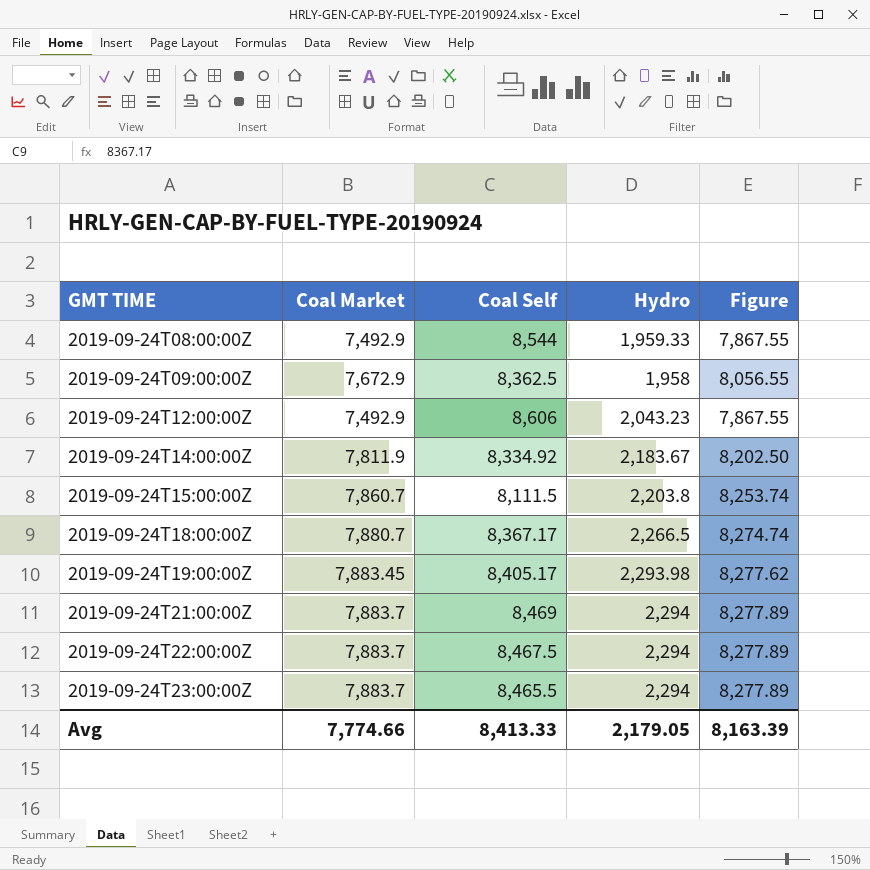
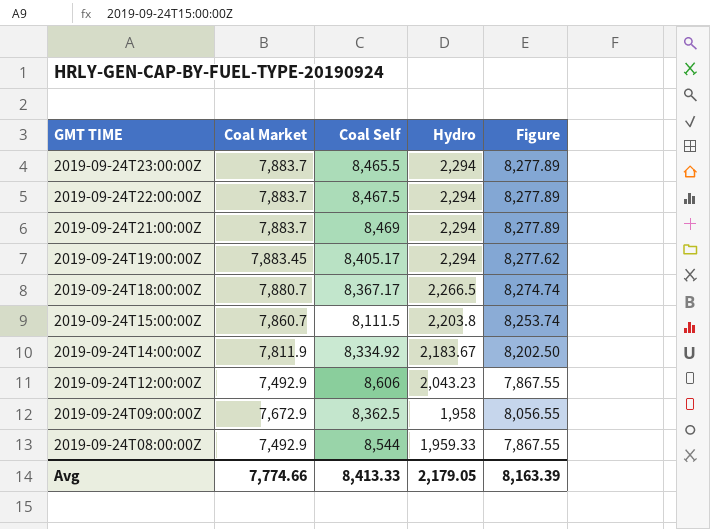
row order: GMT TIME ascending -> GMT TIME descending
2019-09-24T19:00:00Z | Hydro: 2,293.98 -> 2,294

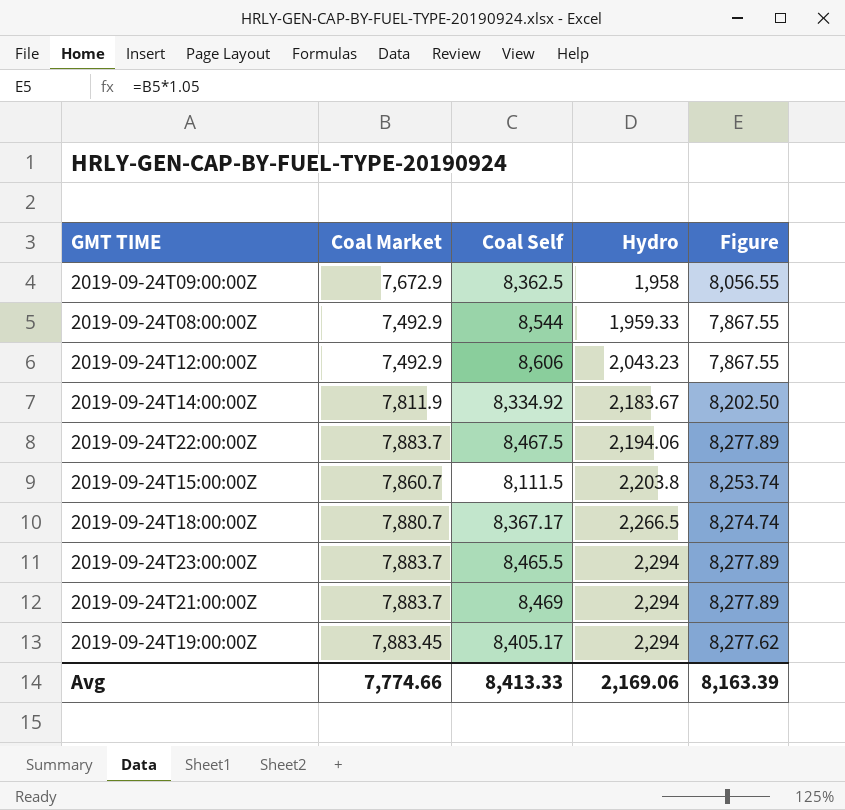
row order: GMT TIME descending -> Hydro ascending
2019-09-24T22:00:00Z | Hydro: 2,294 -> 2,194.06
Avg | Hydro: 2,179.05 -> 2,169.06

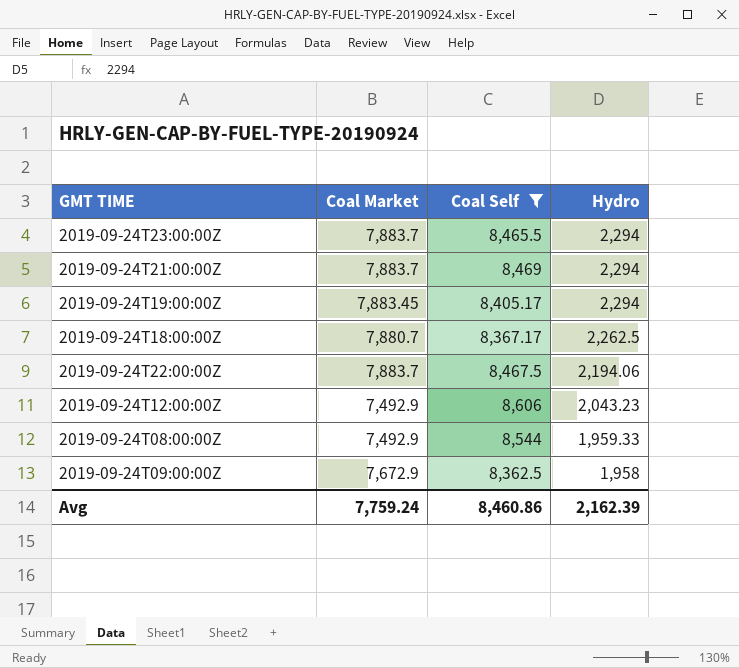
filter: none -> Coal Self >= 8,362.5
row order: Hydro ascending -> Hydro descending
column Figure | formula: [Coal Market] * 1.05 -> none
2019-09-24T18:00:00Z | Hydro: 2,266.5 -> 2,262.5
Avg | Coal Market: 7,774.66 -> 7,759.24
Avg | Coal Self: 8,413.33 -> 8,460.86
Avg | Hydro: 2,169.06 -> 2,162.39

